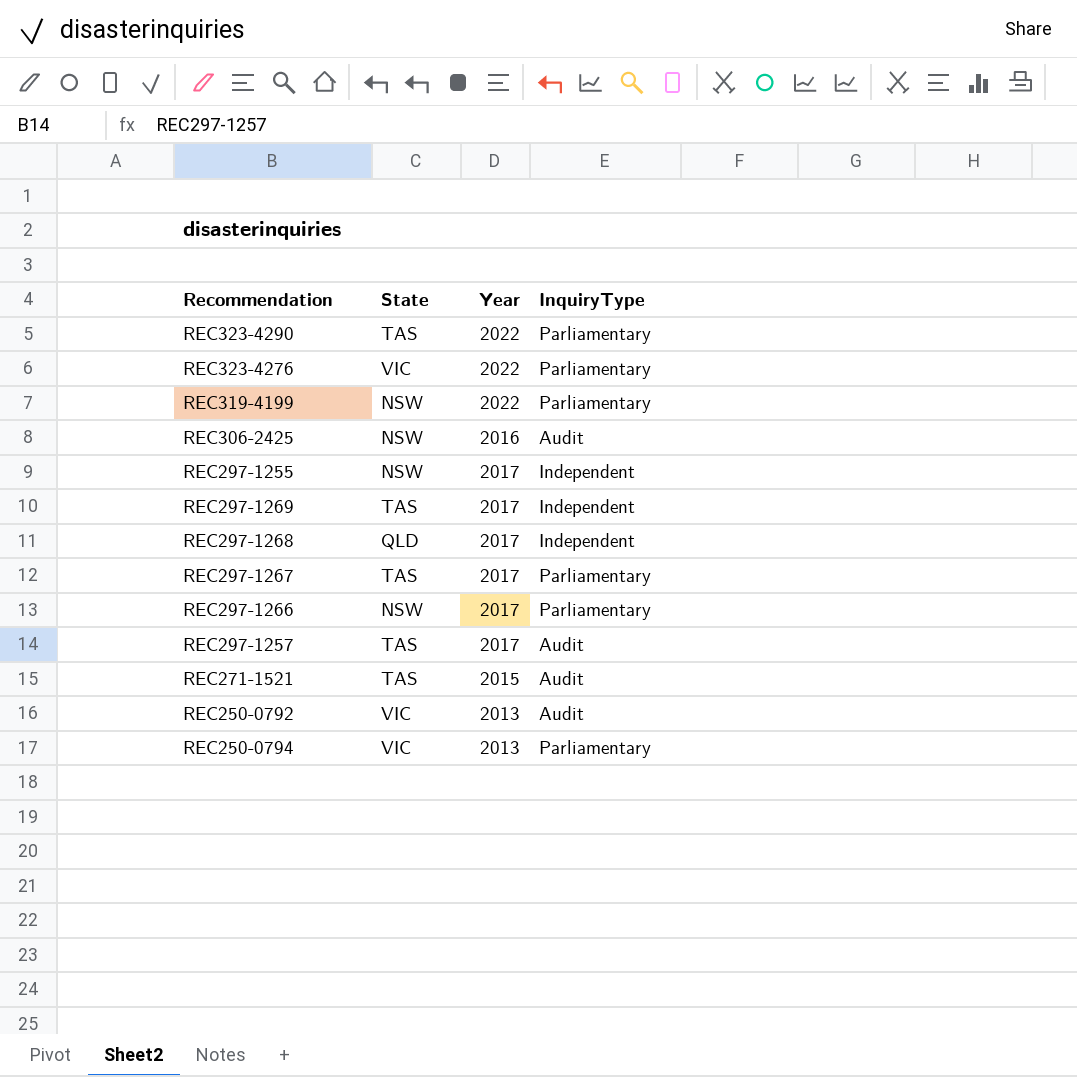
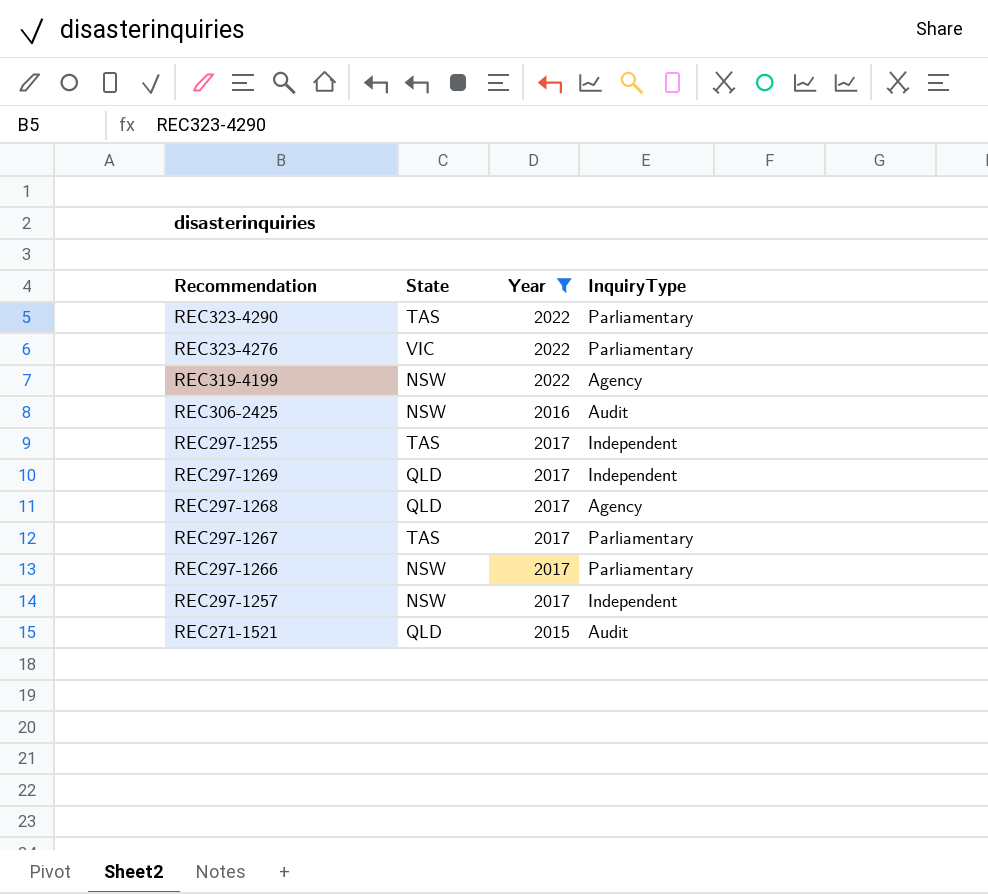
filter: none -> Year != 2013
REC319-4199 | InquiryType: Parliamentary -> Agency
REC297-1255 | State: NSW -> TAS
REC297-1269 | State: TAS -> QLD
REC297-1268 | InquiryType: Independent -> Agency
REC297-1257 | State: TAS -> NSW
REC297-1257 | InquiryType: Audit -> Independent
REC271-1521 | State: TAS -> QLD

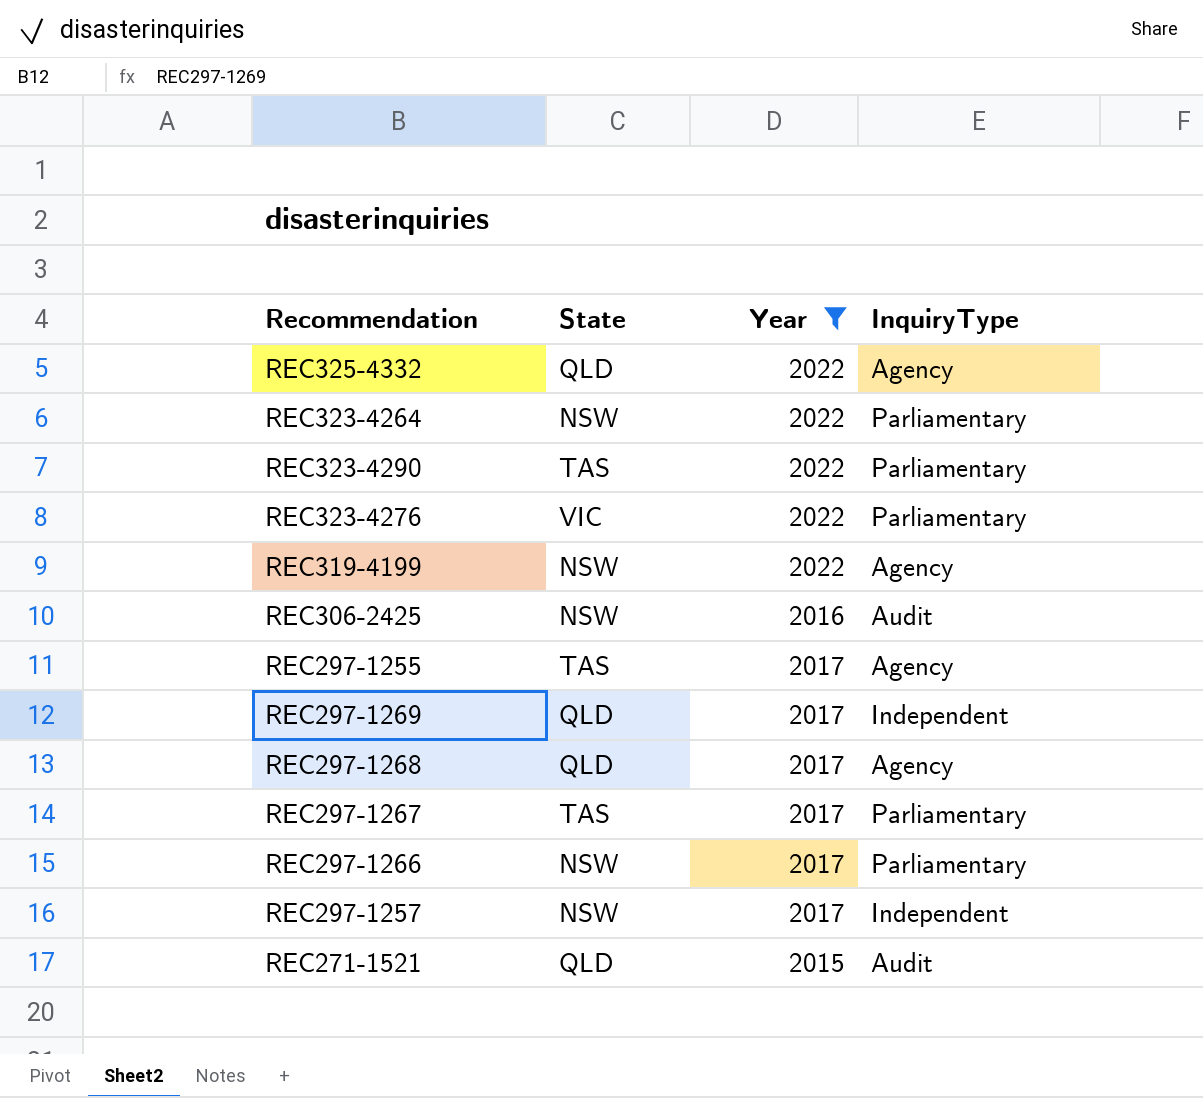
row REC325-4332: none -> QLD | 2022 | Agency
row REC323-4264: none -> NSW | 2022 | Parliamentary
REC297-1255 | InquiryType: Independent -> Agency

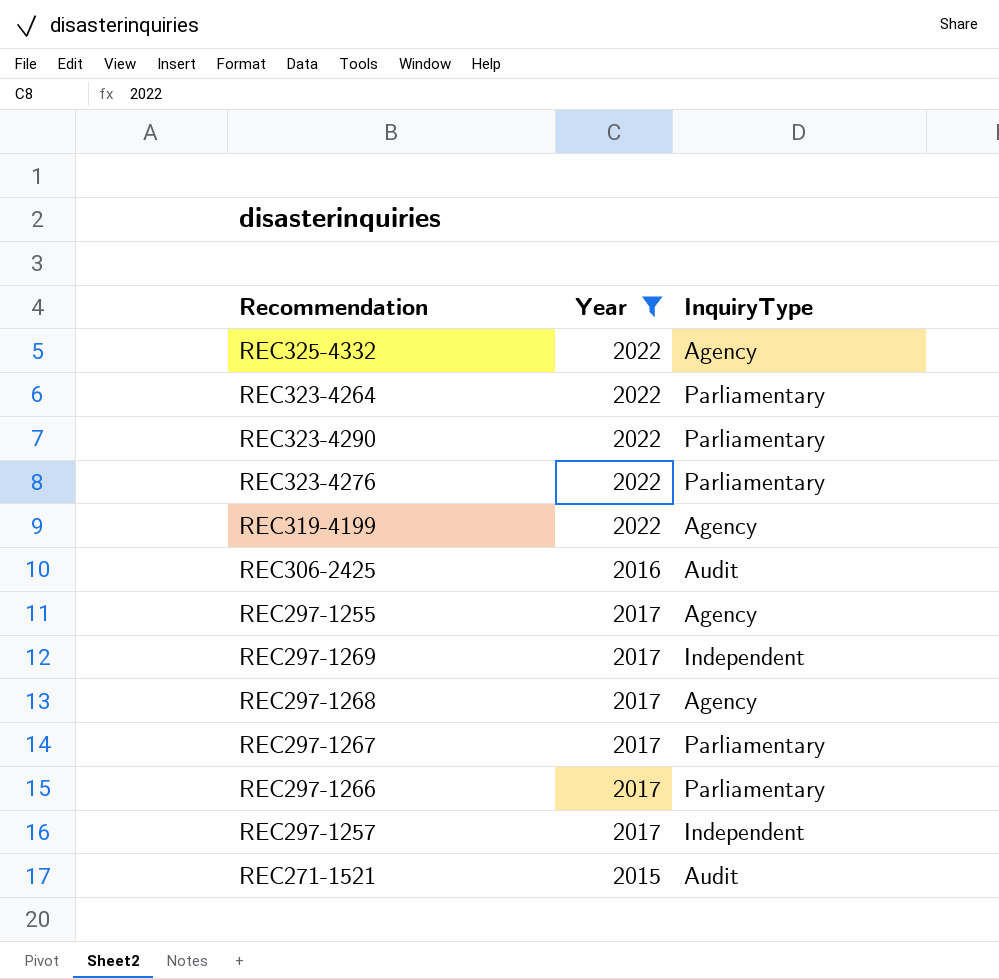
column State | position: 2 -> none

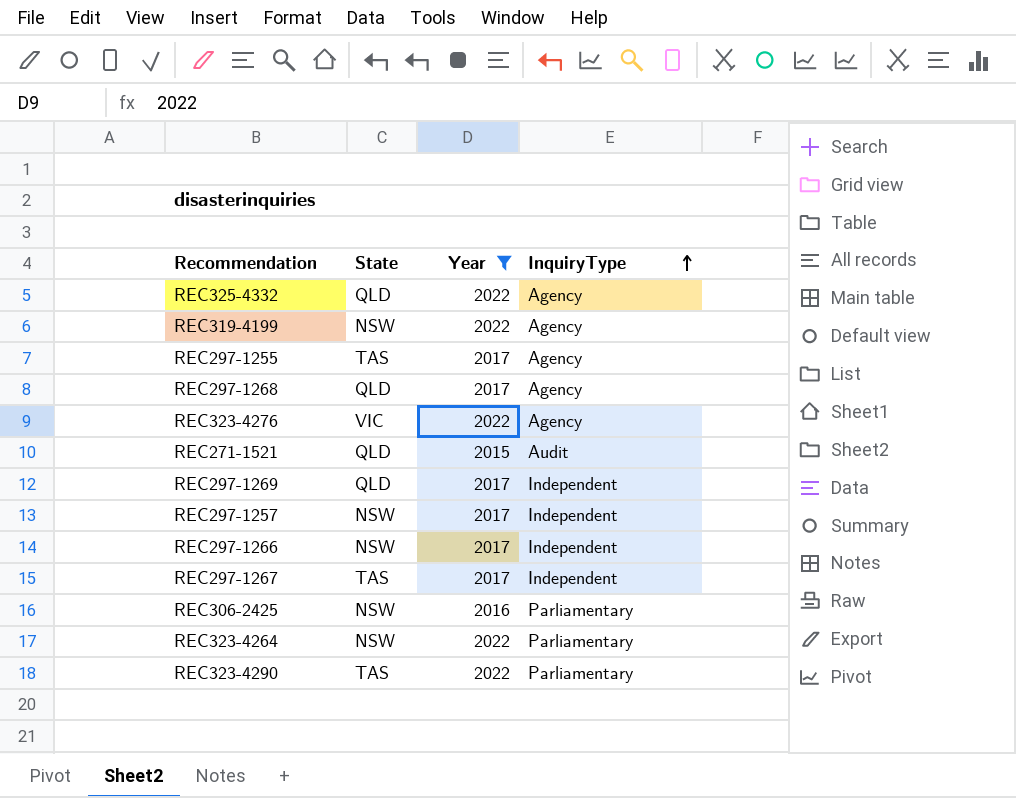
row order: none -> InquiryType ascending
column State | position: none -> 2
REC323-4276 | InquiryType: Parliamentary -> Agency
REC297-1266 | InquiryType: Parliamentary -> Independent
REC297-1267 | InquiryType: Parliamentary -> Independent
REC306-2425 | InquiryType: Audit -> Parliamentary

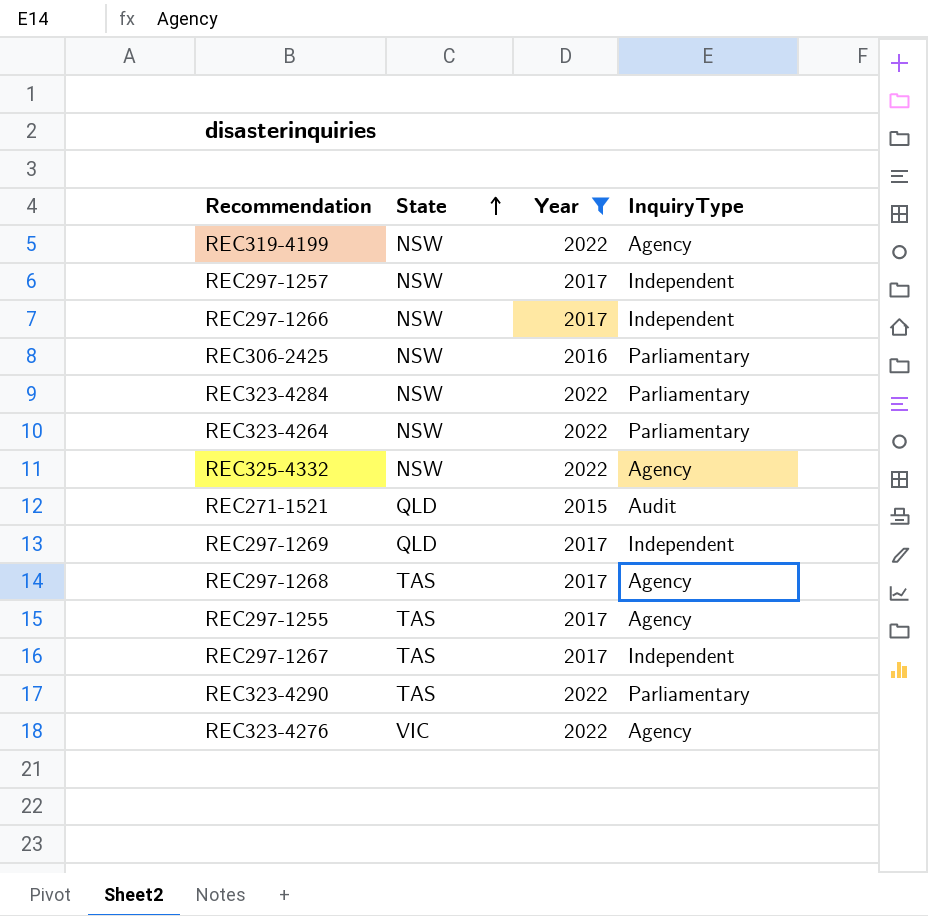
row order: InquiryType ascending -> State ascending
row REC323-4284: none -> NSW | 2022 | Parliamentary
REC325-4332 | State: QLD -> NSW
REC297-1268 | State: QLD -> TAS

